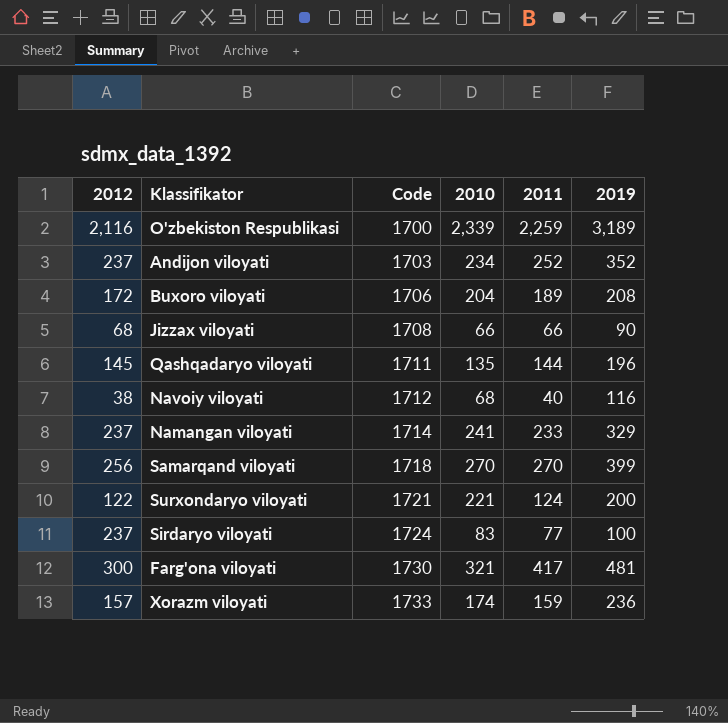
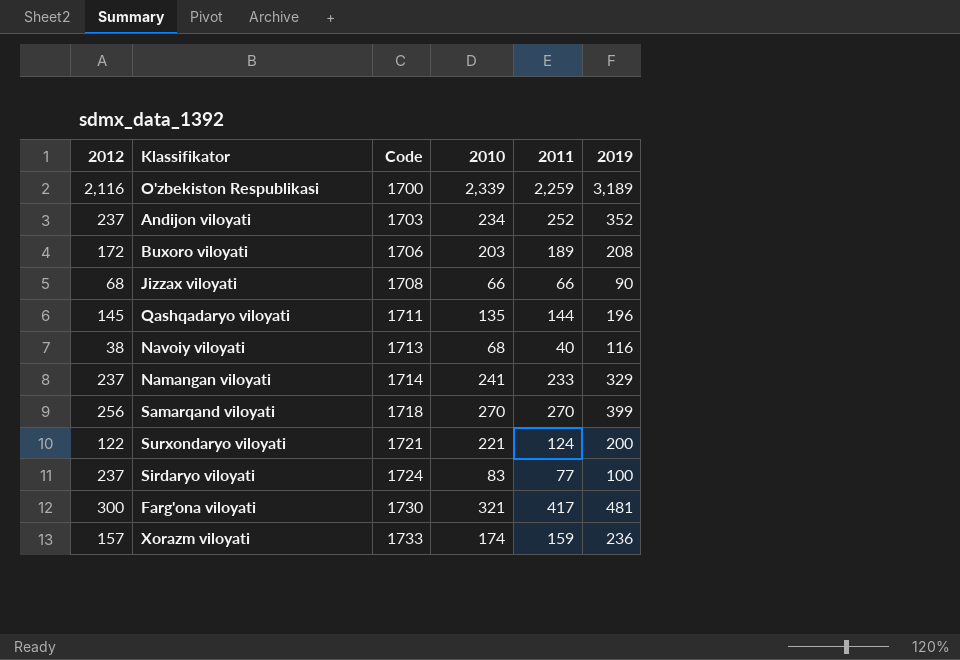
Buxoro viloyati | 2010: 204 -> 203
Navoiy viloyati | Code: 1712 -> 1713

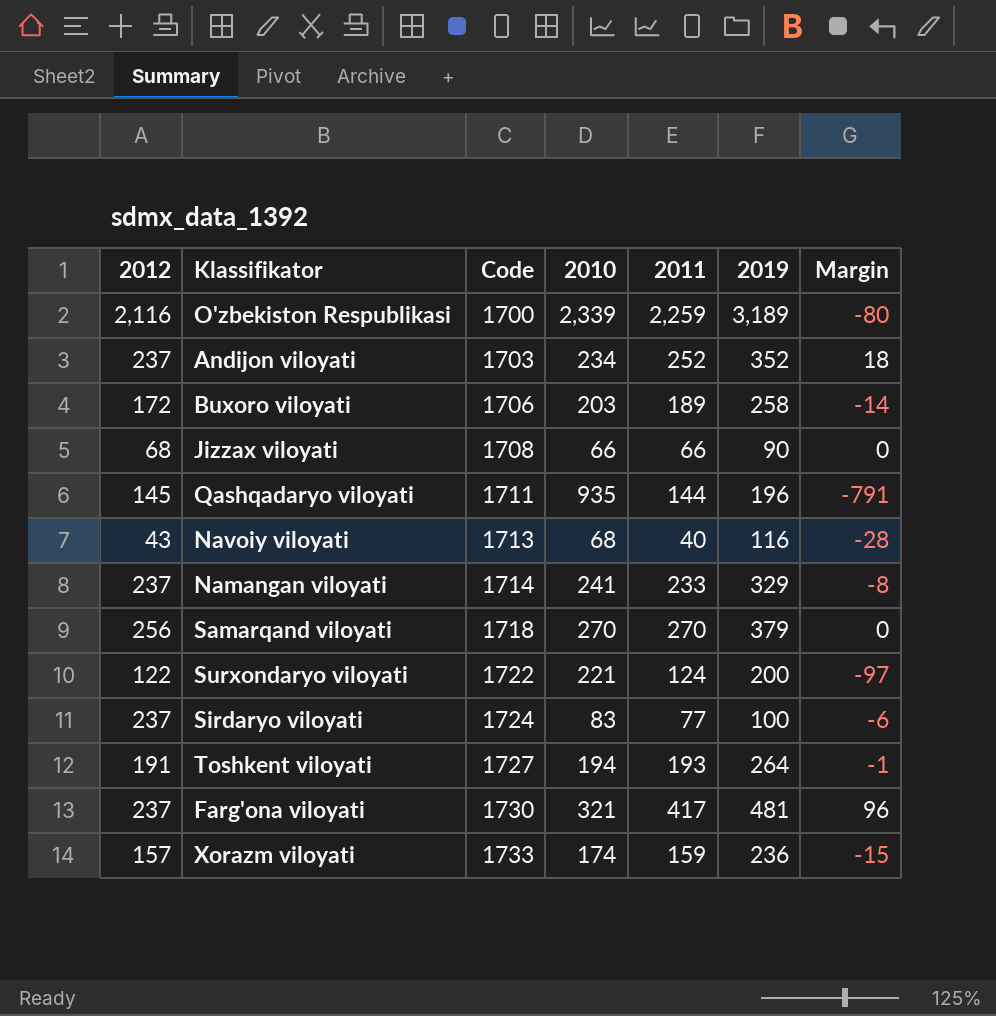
column Margin | formula: none -> [2011] - [2010]
Buxoro viloyati | 2019: 208 -> 258
Qashqadaryo viloyati | 2010: 135 -> 935
Navoiy viloyati | 2012: 38 -> 43
Samarqand viloyati | 2019: 399 -> 379
Surxondaryo viloyati | Code: 1721 -> 1722
row Toshkent viloyati: none -> 191 | 1727 | 194 | 193 | 264 | -1
Farg'ona viloyati | 2012: 300 -> 237

